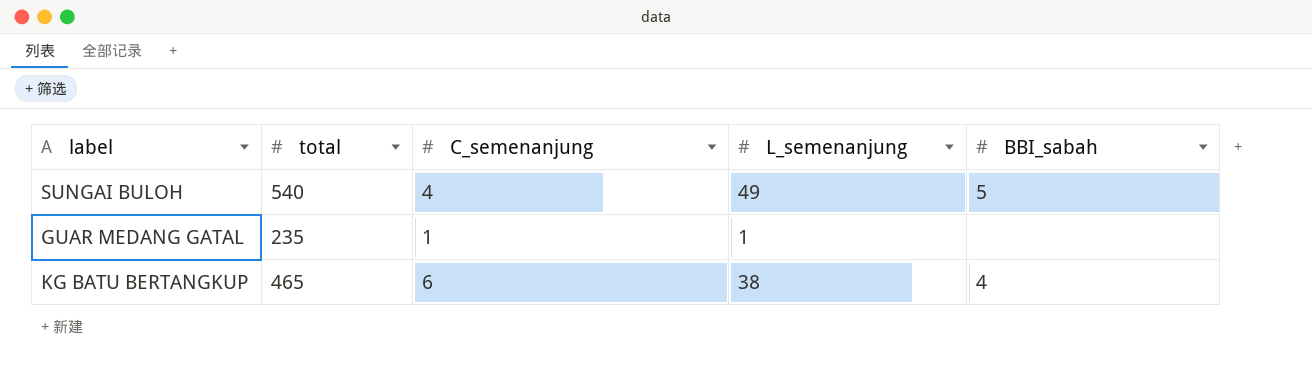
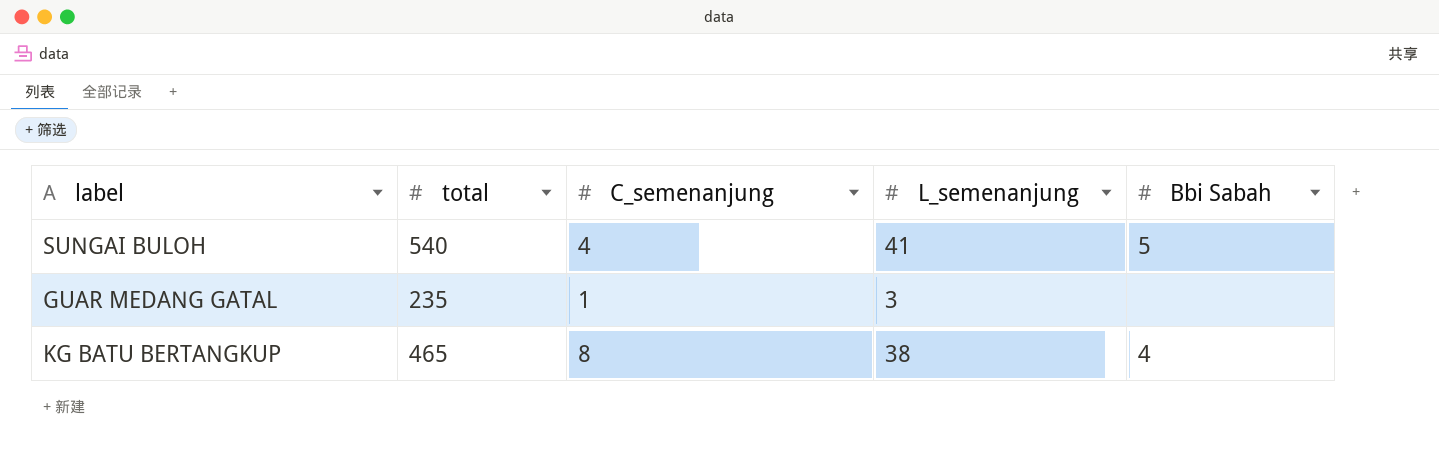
column name: BBI_sabah -> Bbi Sabah
SUNGAI BULOH | L_semenanjung: 49 -> 41
GUAR MEDANG GATAL | L_semenanjung: 1 -> 3
KG BATU BERTANGKUP | C_semenanjung: 6 -> 8

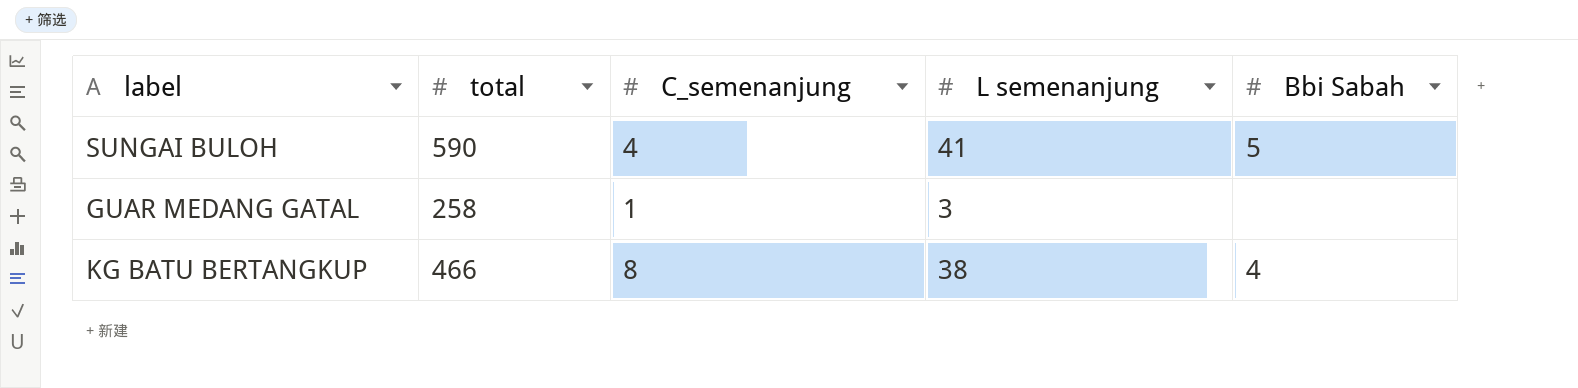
column name: L_semenanjung -> L semenanjung
SUNGAI BULOH | total: 540 -> 590
GUAR MEDANG GATAL | total: 235 -> 258
KG BATU BERTANGKUP | total: 465 -> 466

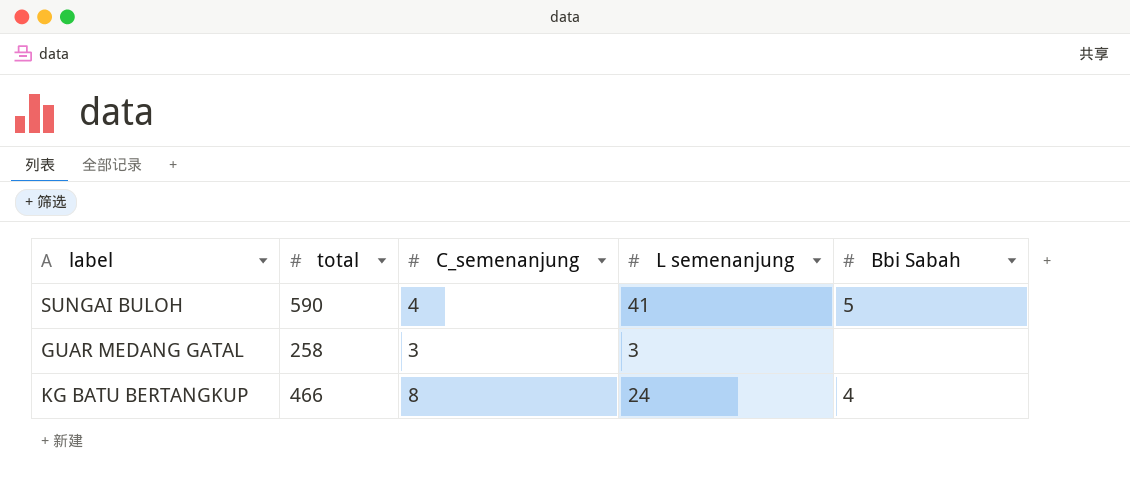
GUAR MEDANG GATAL | C_semenanjung: 1 -> 3
KG BATU BERTANGKUP | L semenanjung: 38 -> 24

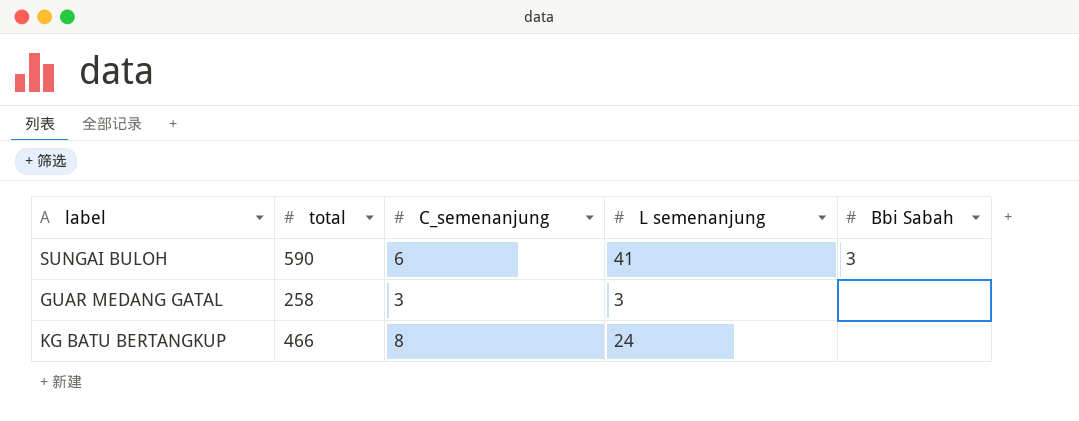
SUNGAI BULOH | C_semenanjung: 4 -> 6
SUNGAI BULOH | Bbi Sabah: 5 -> 3
KG BATU BERTANGKUP | Bbi Sabah: 4 -> none

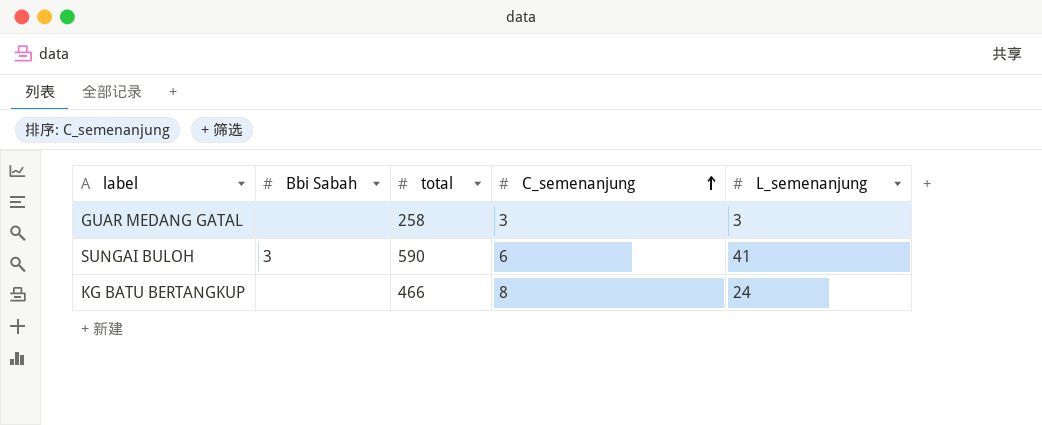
row order: none -> C_semenanjung ascending
column Bbi Sabah | position: 5 -> 2
column name: L semenanjung -> L_semenanjung

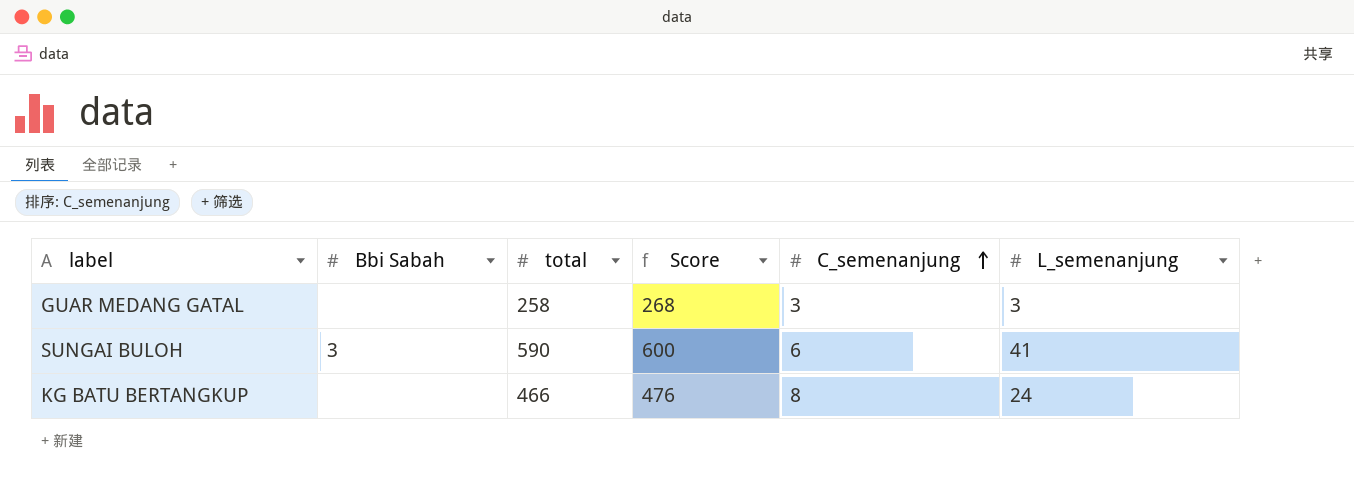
column Score | formula: none -> [total] + 10

